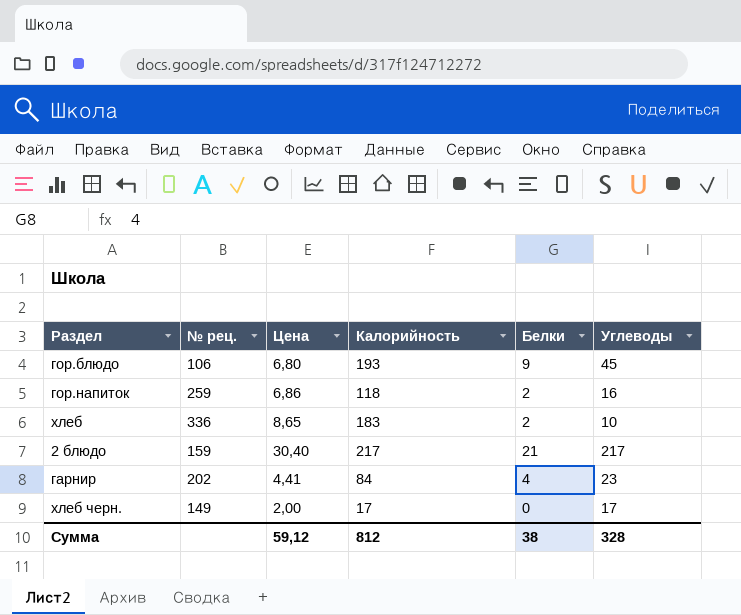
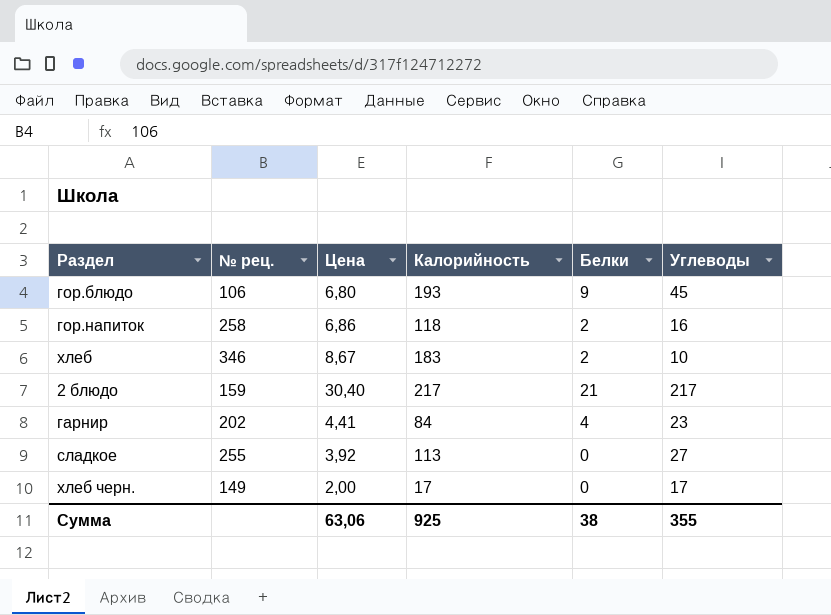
гор.напиток | № рец.: 259 -> 258
хлеб | № рец.: 336 -> 346
хлеб | Цена: 8,65 -> 8,67
row сладкое: none -> 255 | 3,92 | 113 | 0 | 27
Сумма | Цена: 59,12 -> 63,06
Сумма | Калорийность: 812 -> 925
Сумма | Углеводы: 328 -> 355

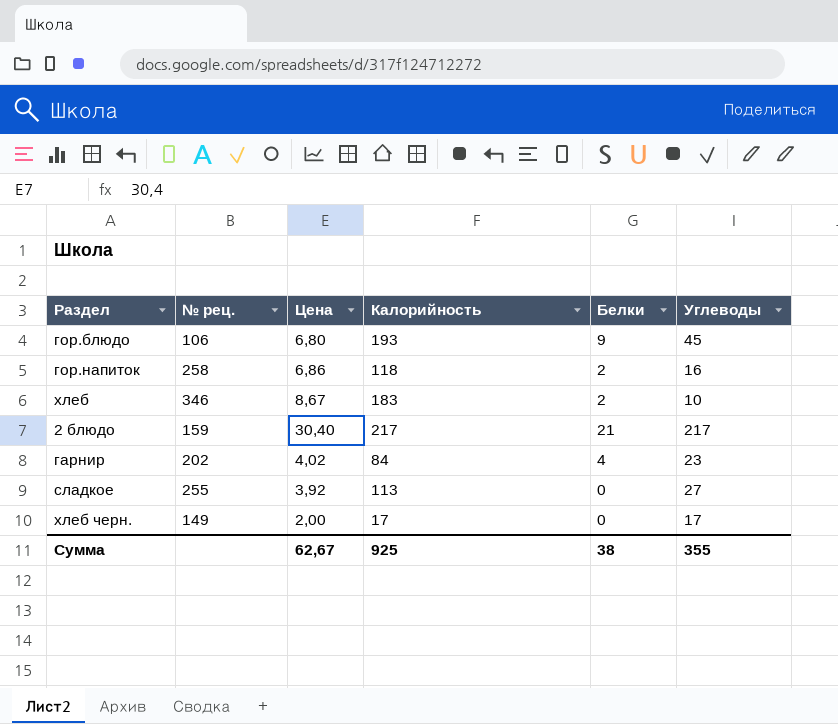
гарнир | Цена: 4,41 -> 4,02
Сумма | Цена: 63,06 -> 62,67

